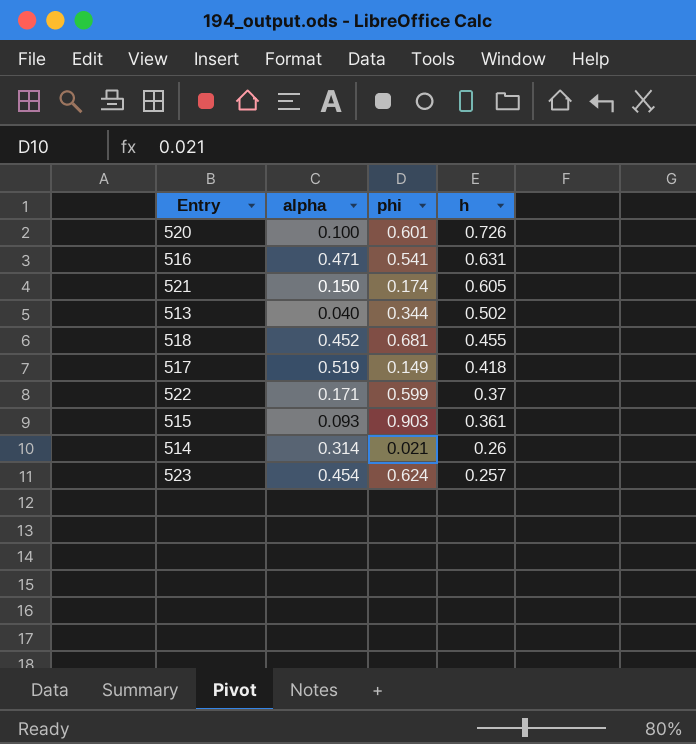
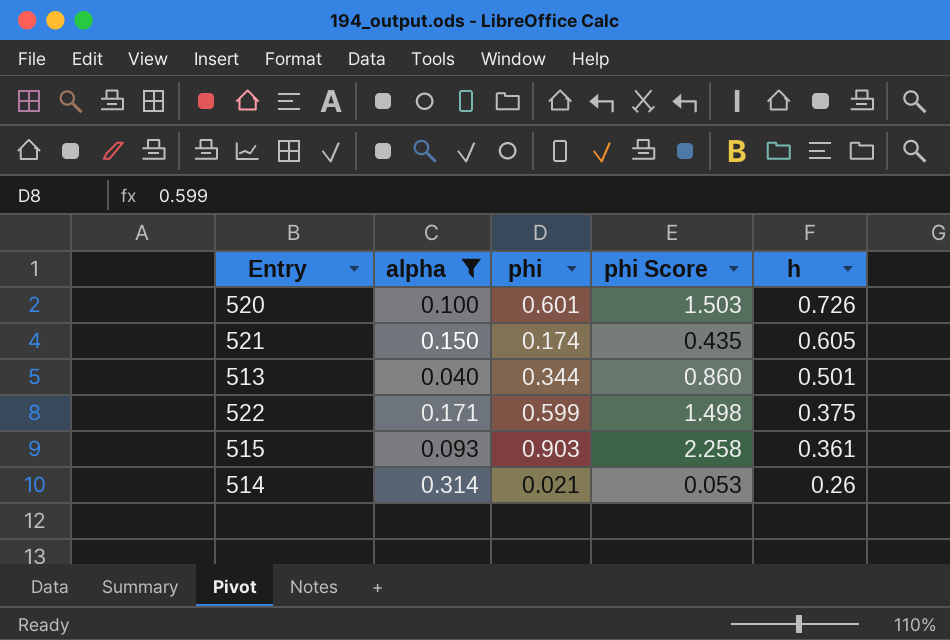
filter: none -> alpha <= 0.314
column phi Score | formula: none -> [phi] * 2.5
513 | h: 0.502 -> 0.501
522 | h: 0.37 -> 0.375

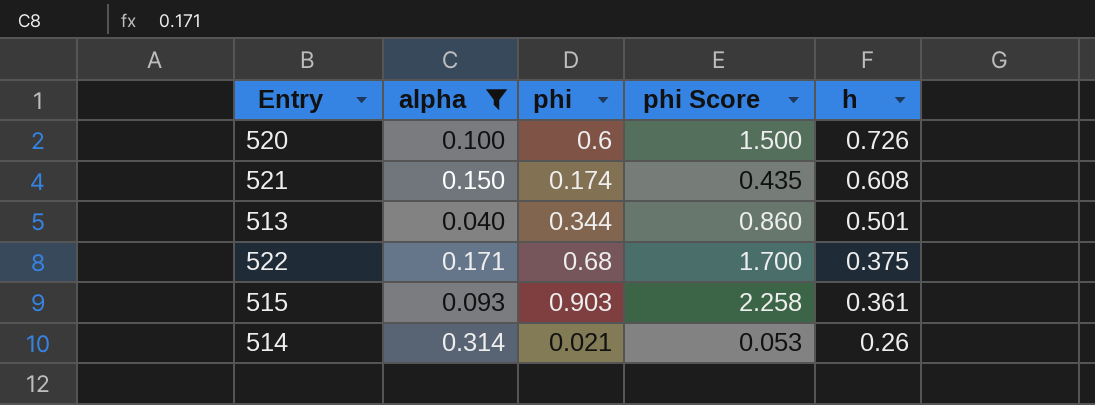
520 | phi: 0.601 -> 0.6
520 | phi Score: 1.503 -> 1.500
521 | h: 0.605 -> 0.608
522 | phi: 0.599 -> 0.68
522 | phi Score: 1.498 -> 1.700

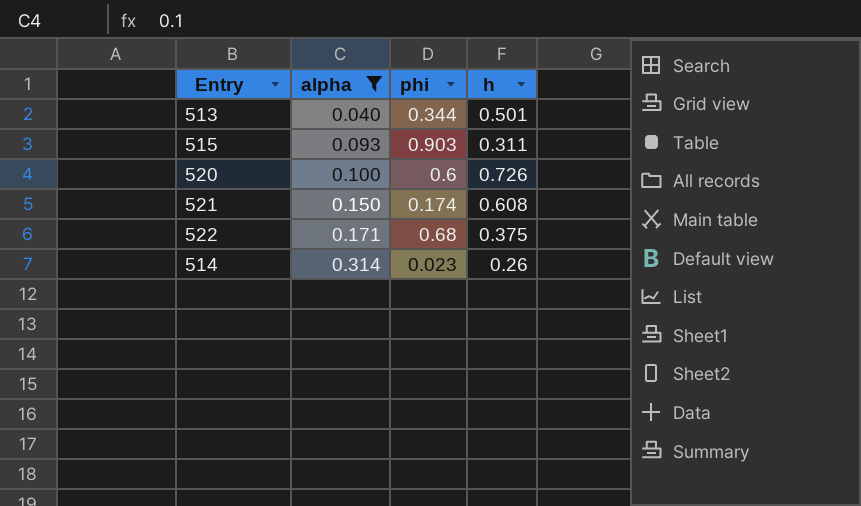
row order: h descending -> alpha ascending
column phi Score | formula: [phi] * 2.5 -> none
515 | h: 0.361 -> 0.311
514 | phi: 0.021 -> 0.023

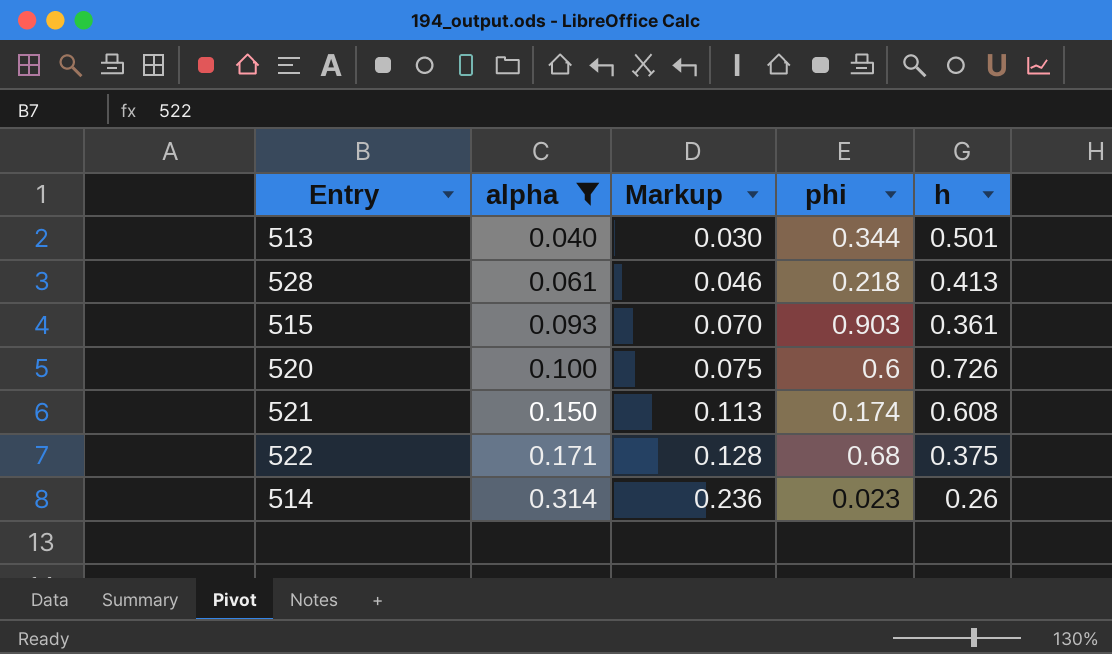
column Markup | formula: none -> [alpha] * 0.75
row 528: none -> 0.061 | 0.046 | 0.218 | 0.413
515 | h: 0.311 -> 0.361

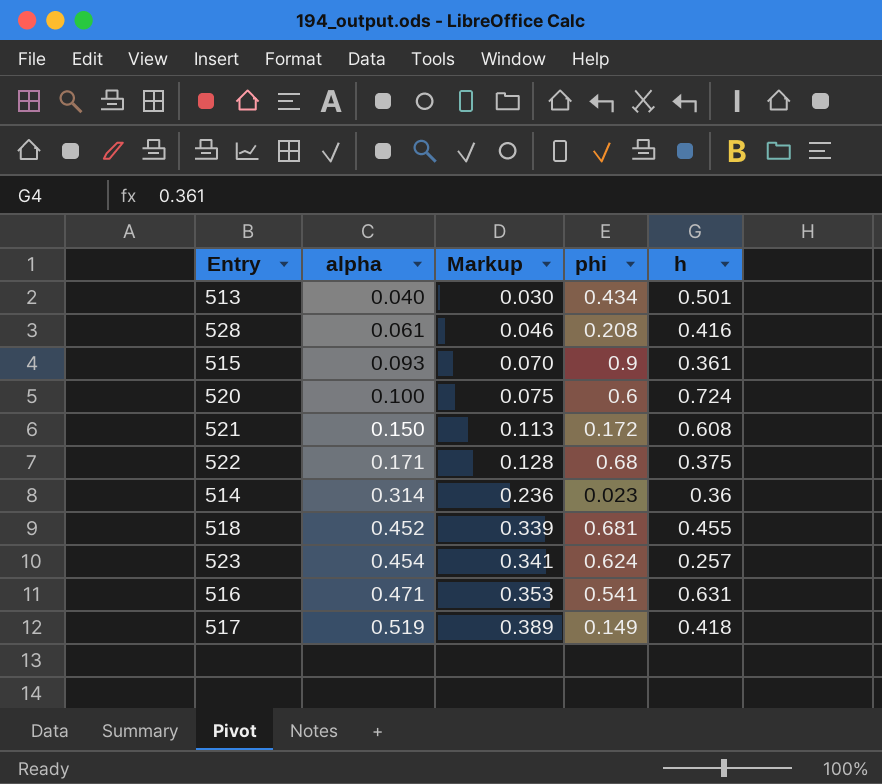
filter: alpha <= 0.314 -> none
513 | phi: 0.344 -> 0.434
528 | phi: 0.218 -> 0.208
528 | h: 0.413 -> 0.416
515 | phi: 0.903 -> 0.9
520 | h: 0.726 -> 0.724
521 | phi: 0.174 -> 0.172
514 | h: 0.26 -> 0.36

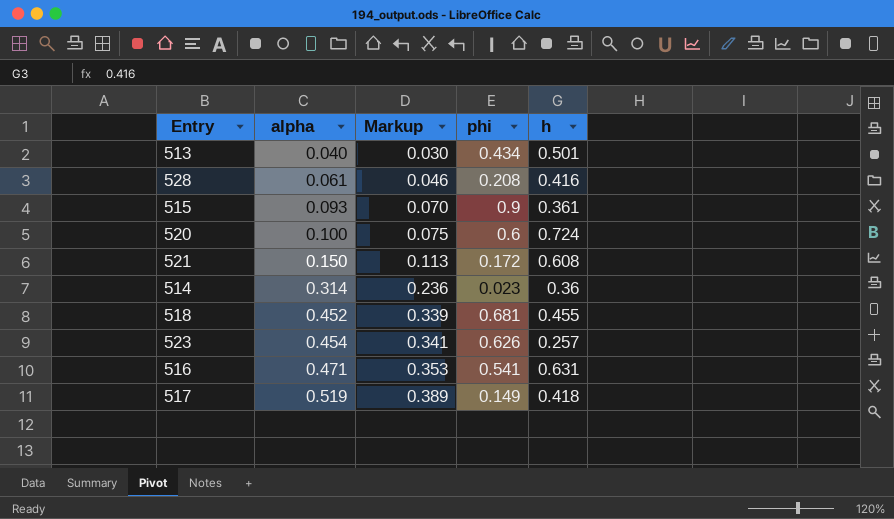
row 522: 0.171 | 0.128 | 0.68 | 0.375 -> none
523 | phi: 0.624 -> 0.626

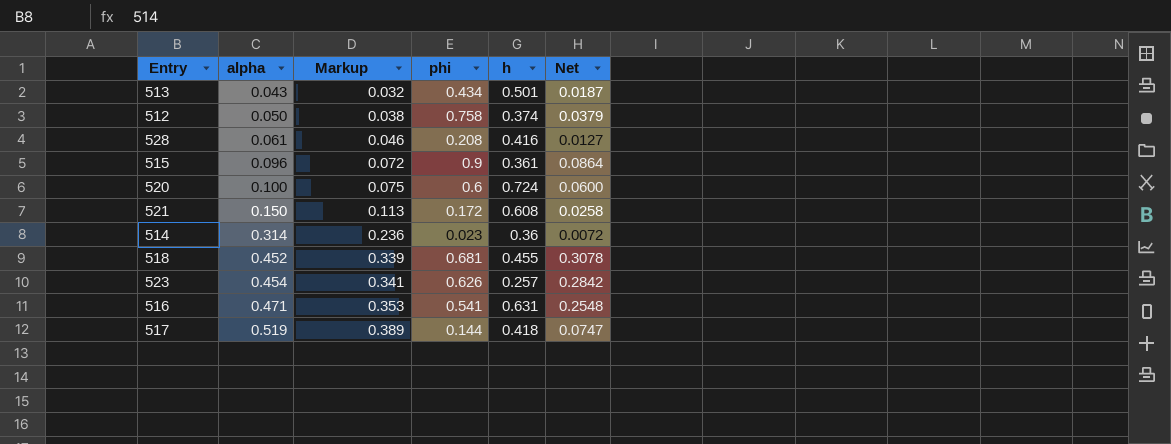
column Net | formula: none -> [alpha] * [phi]
513 | alpha: 0.040 -> 0.043
513 | Markup: 0.030 -> 0.032
row 512: none -> 0.050 | 0.038 | 0.758 | 0.374 | 0.0379
515 | alpha: 0.093 -> 0.096
515 | Markup: 0.070 -> 0.072
517 | phi: 0.149 -> 0.144

